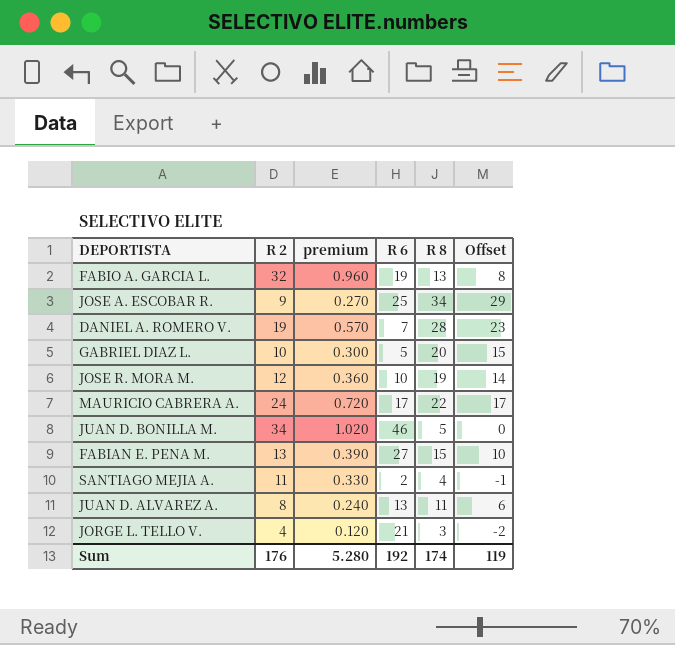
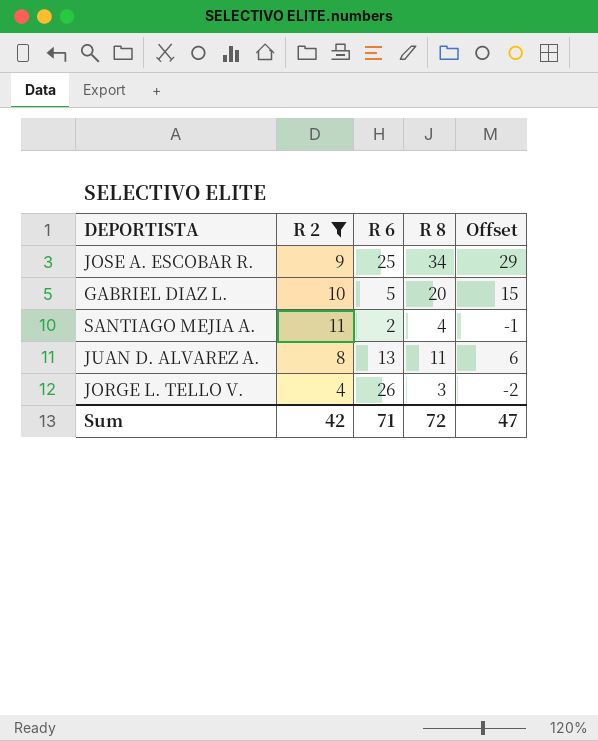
filter: none -> R 2 <= 11
column premium | formula: [R 2] * 0.03 -> none
JORGE L. TELLO V. | R 6: 21 -> 26
Sum | R 2: 176 -> 42
Sum | R 6: 192 -> 71
Sum | R 8: 174 -> 72
Sum | Offset: 119 -> 47

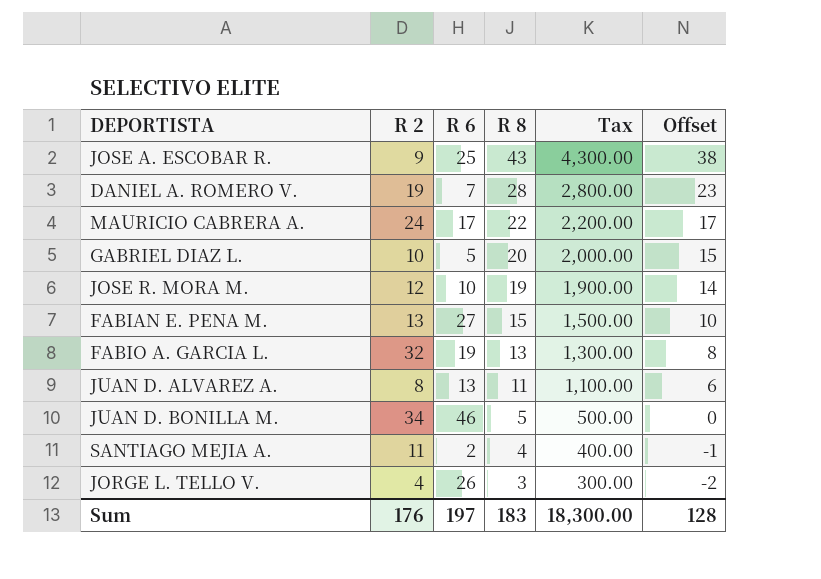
filter: R 2 <= 11 -> none
row order: none -> R 8 descending
column Tax | formula: none -> [R 8] * 100
JOSE A. ESCOBAR R. | R 8: 34 -> 43
JOSE A. ESCOBAR R. | Offset: 29 -> 38
Sum | R 2: 42 -> 176
Sum | R 6: 71 -> 197
Sum | R 8: 72 -> 183
Sum | Offset: 47 -> 128

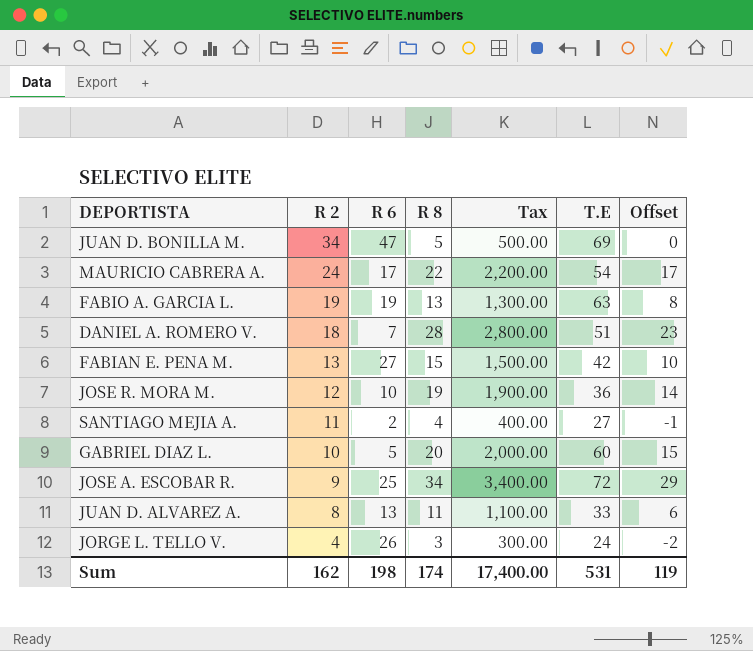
row order: R 8 descending -> R 2 descending
column T.E | position: none -> 6
JUAN D. BONILLA M. | R 6: 46 -> 47
FABIO A. GARCIA L. | R 2: 32 -> 19
DANIEL A. ROMERO V. | R 2: 19 -> 18
JOSE A. ESCOBAR R. | R 8: 43 -> 34
JOSE A. ESCOBAR R. | Tax: 4,300.00 -> 3,400.00
JOSE A. ESCOBAR R. | Offset: 38 -> 29
Sum | R 2: 176 -> 162
Sum | R 6: 197 -> 198
Sum | R 8: 183 -> 174
Sum | Tax: 18,300.00 -> 17,400.00
Sum | Offset: 128 -> 119

